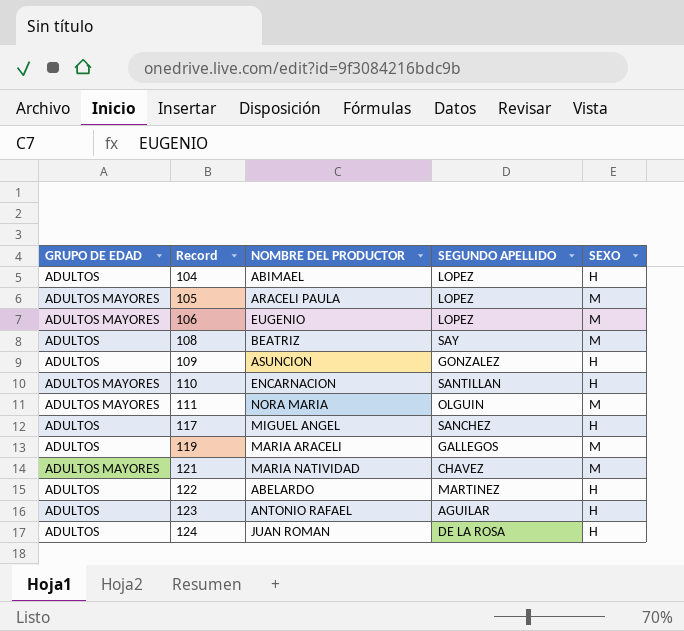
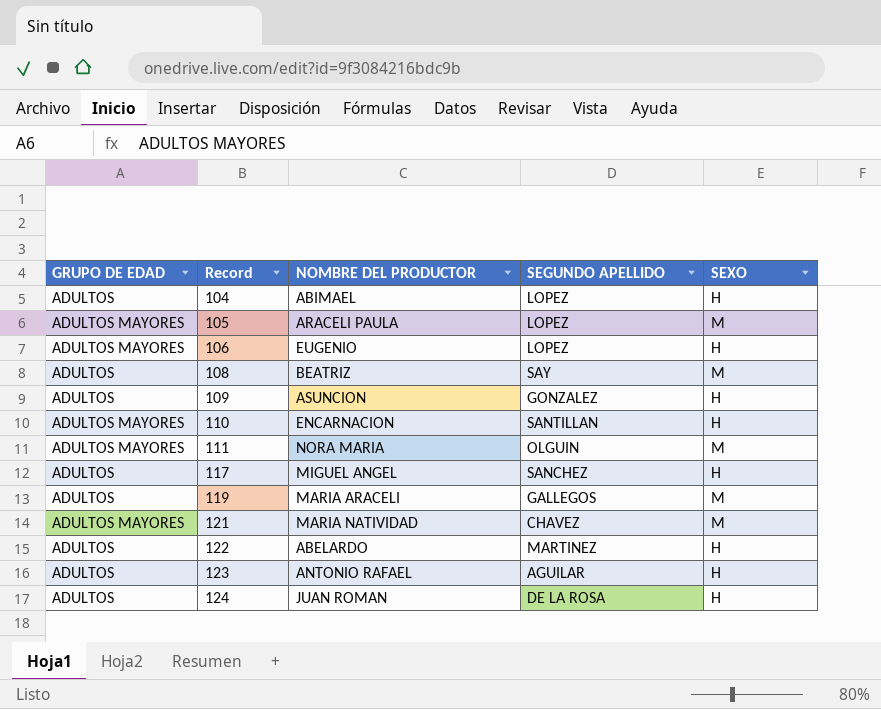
106 | SEXO: M -> H

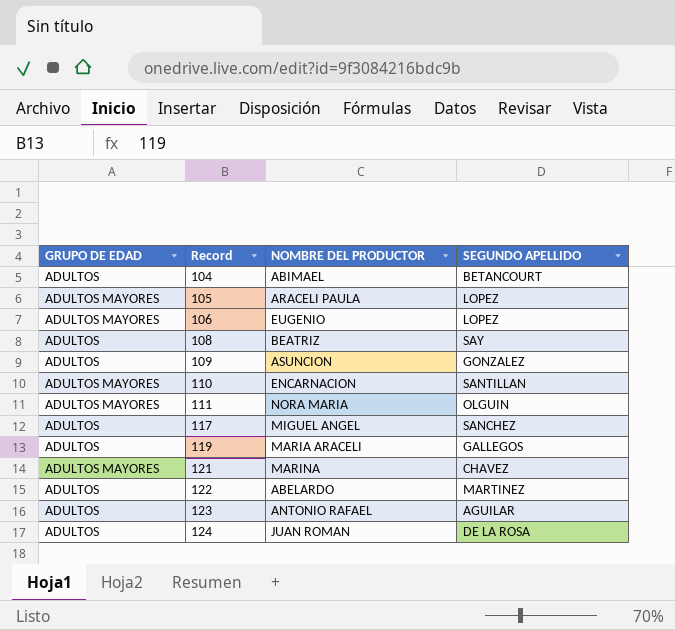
column SEXO | position: 5 -> none
104 | SEGUNDO APELLIDO: LOPEZ -> BETANCOURT
121 | NOMBRE DEL PRODUCTOR: MARIA NATIVIDAD -> MARINA

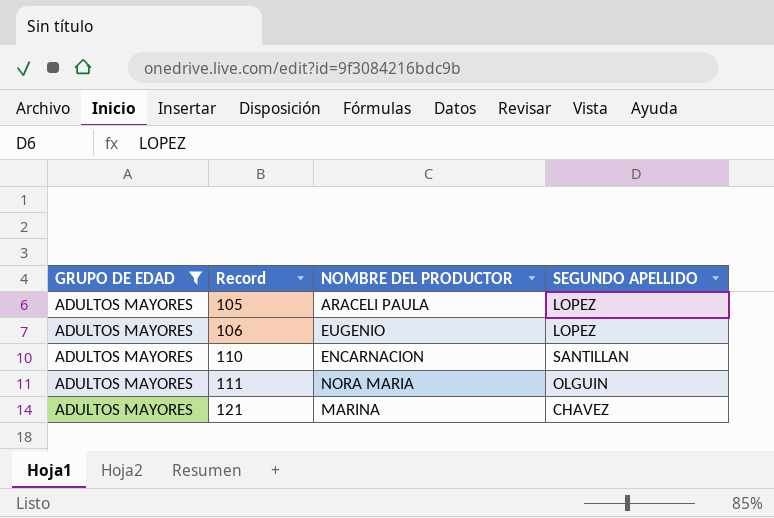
filter: none -> GRUPO DE EDAD = ADULTOS MAYORES

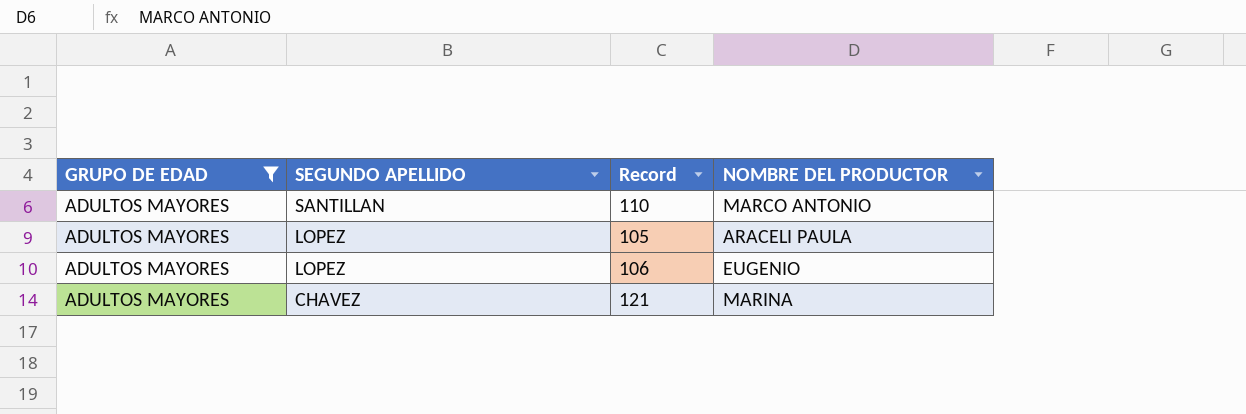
row order: Record ascending -> SEGUNDO APELLIDO descending
column SEGUNDO APELLIDO | position: 4 -> 2
row 111: ADULTOS MAYORES | NORA MARIA | OLGUIN -> none
110 | NOMBRE DEL PRODUCTOR: ENCARNACION -> MARCO ANTONIO

